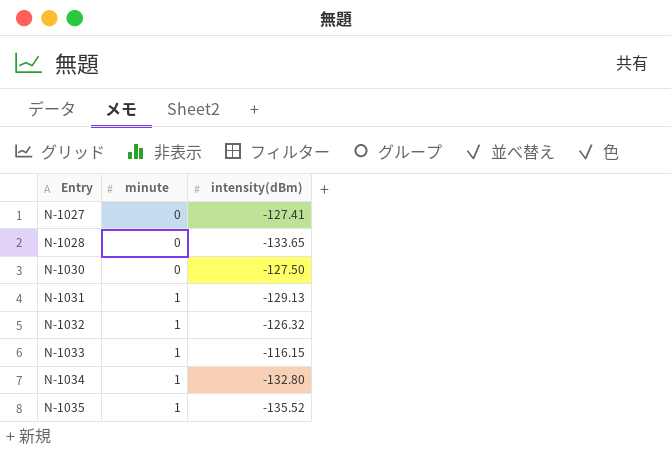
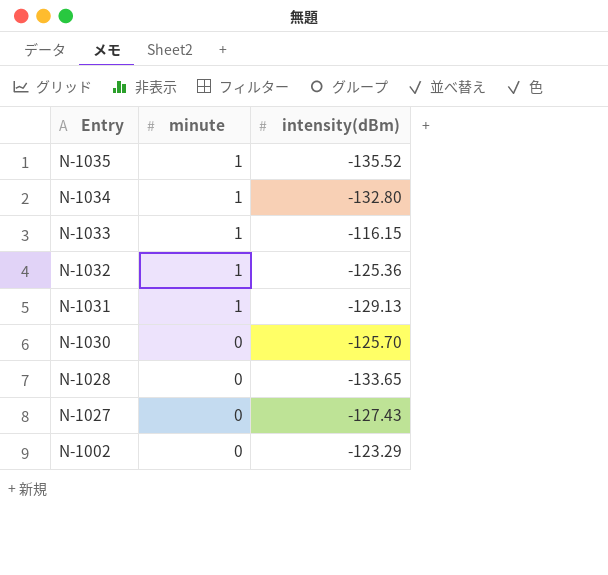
row order: Entry ascending -> Entry descending
N-1032 | intensity(dBm): -126.32 -> -125.36
N-1030 | intensity(dBm): -127.50 -> -125.70
N-1027 | intensity(dBm): -127.41 -> -127.43
row N-1002: none -> 0 | -123.29

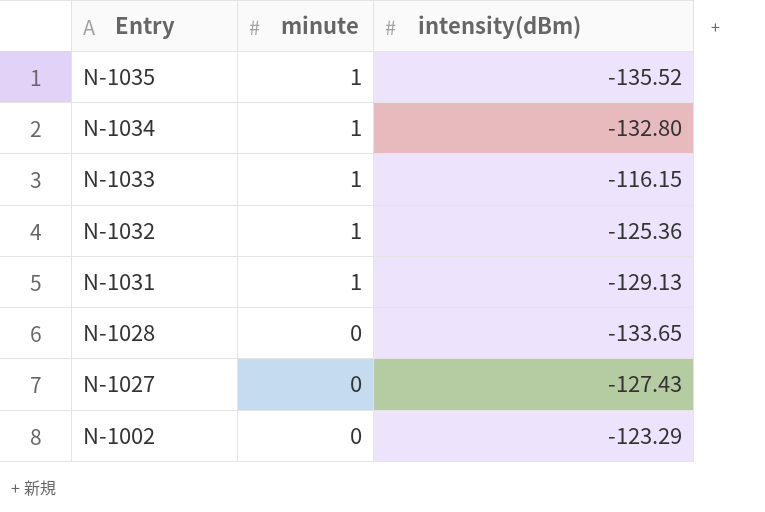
row N-1030: 0 | -125.70 -> none

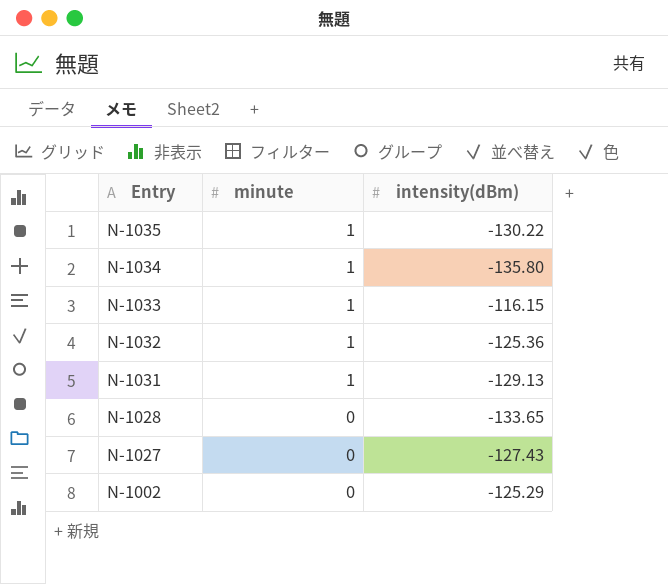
N-1035 | intensity(dBm): -135.52 -> -130.22
N-1034 | intensity(dBm): -132.80 -> -135.80
N-1002 | intensity(dBm): -123.29 -> -125.29

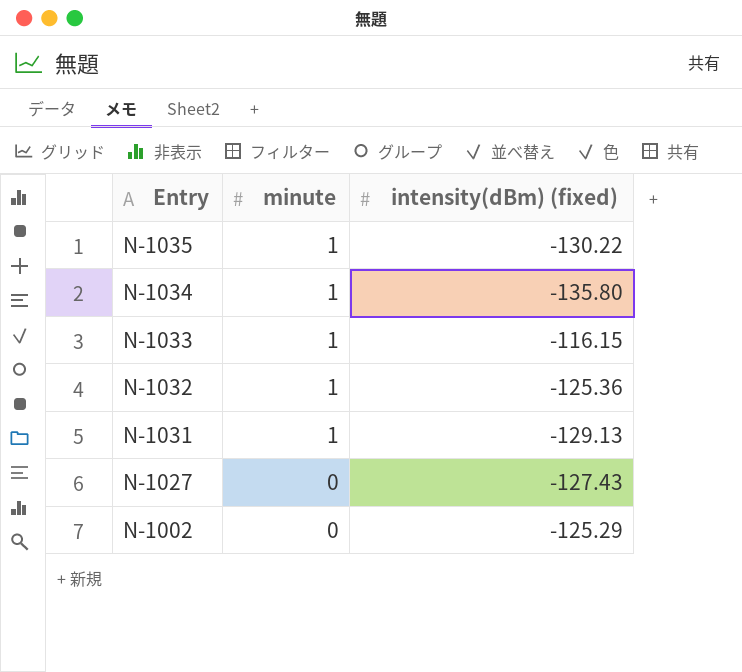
column name: intensity(dBm) -> intensity(dBm) (fixed)
row N-1028: 0 | -133.65 -> none

